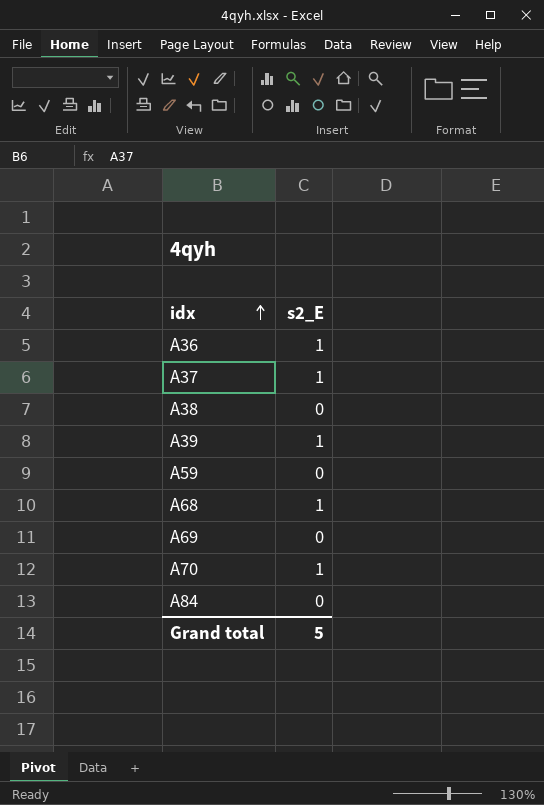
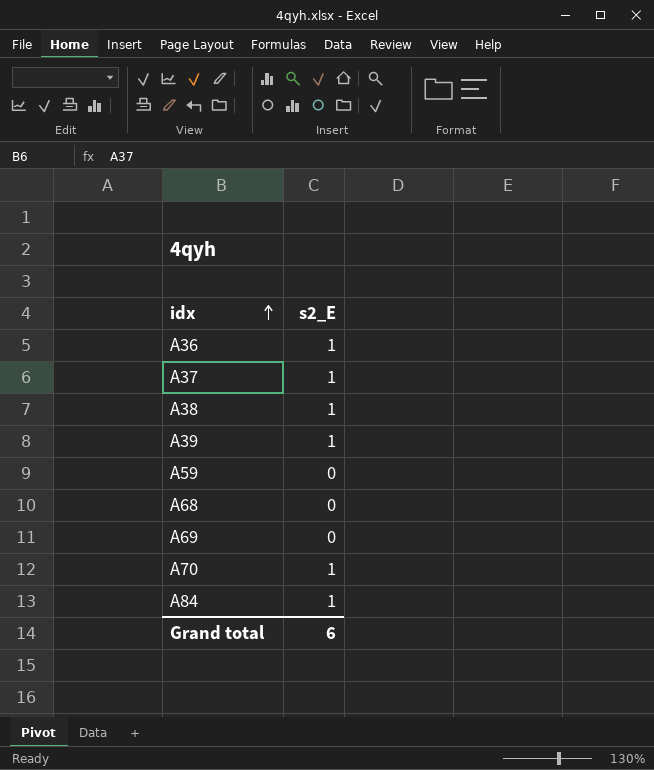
A38 | s2_E: 0 -> 1
A68 | s2_E: 1 -> 0
A84 | s2_E: 0 -> 1
Grand total | s2_E: 5 -> 6

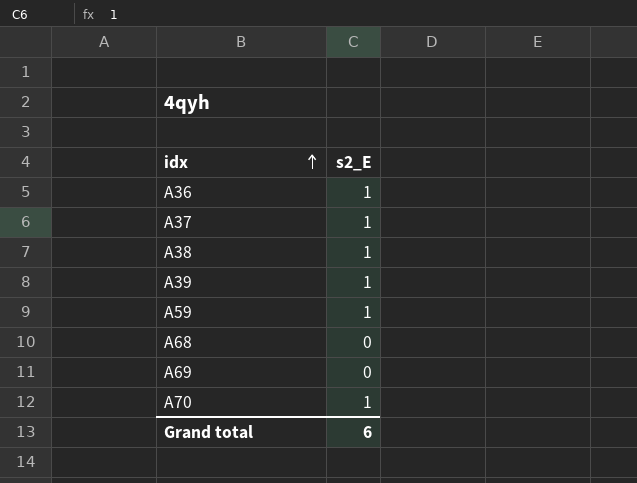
row A84: 1 -> none
A59 | s2_E: 0 -> 1

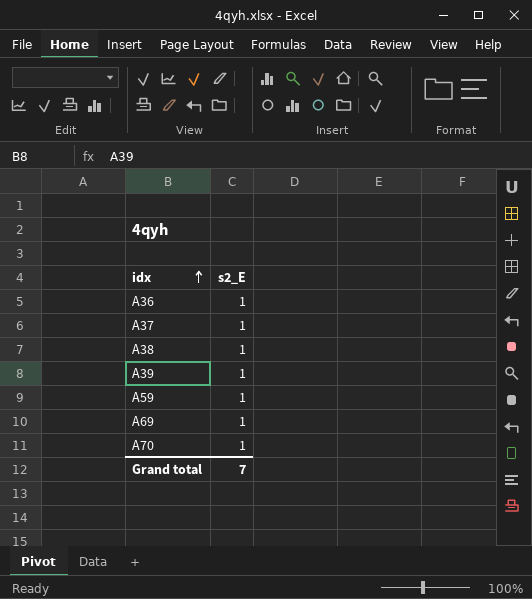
row A68: 0 -> none
A69 | s2_E: 0 -> 1
Grand total | s2_E: 6 -> 7

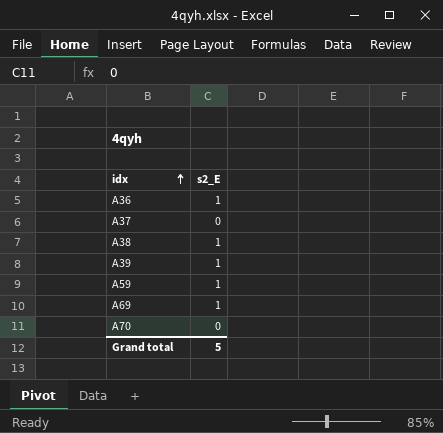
A37 | s2_E: 1 -> 0
A70 | s2_E: 1 -> 0
Grand total | s2_E: 7 -> 5

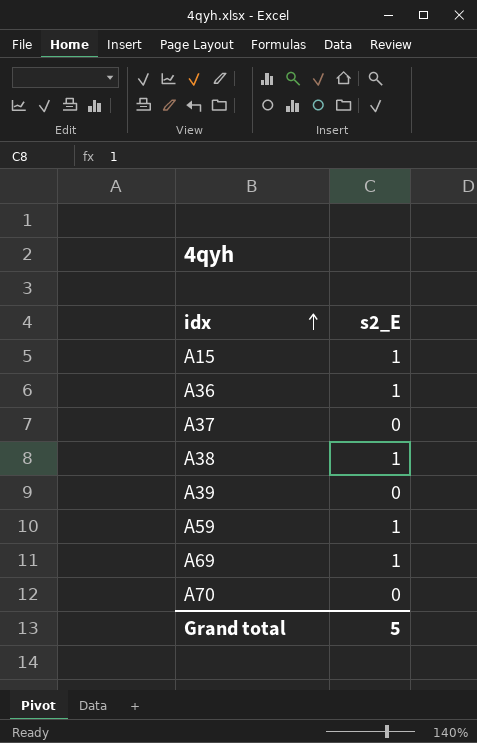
row A15: none -> 1
A39 | s2_E: 1 -> 0

